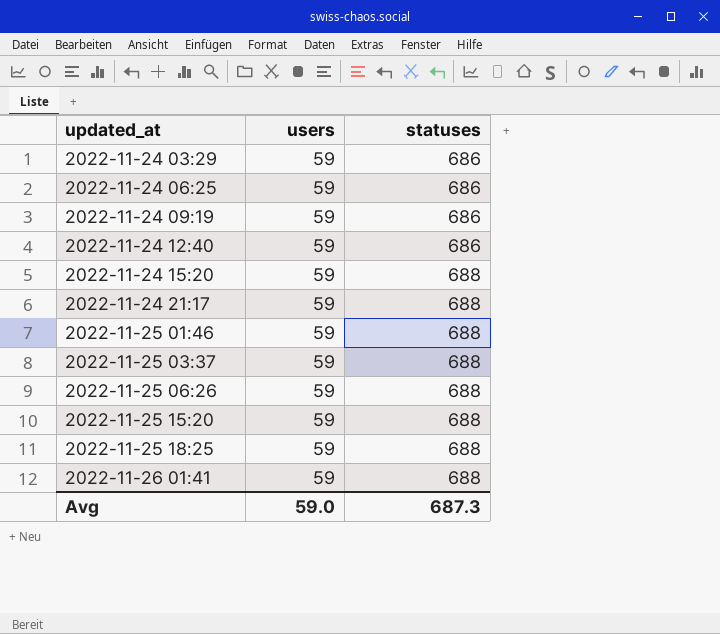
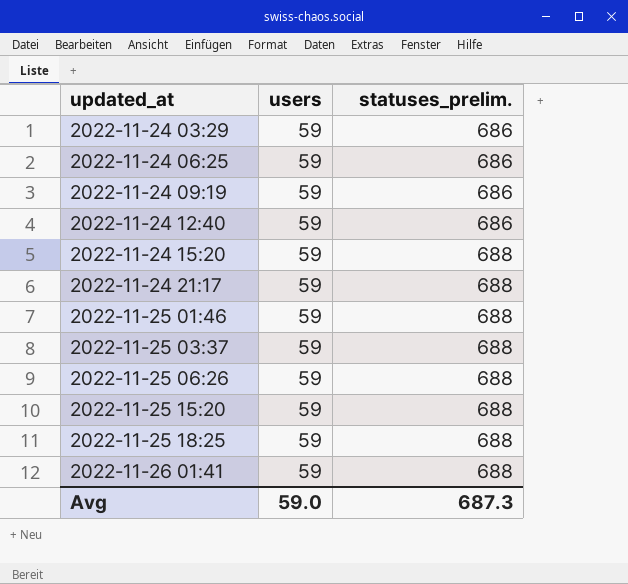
column name: statuses -> statuses_prelim.

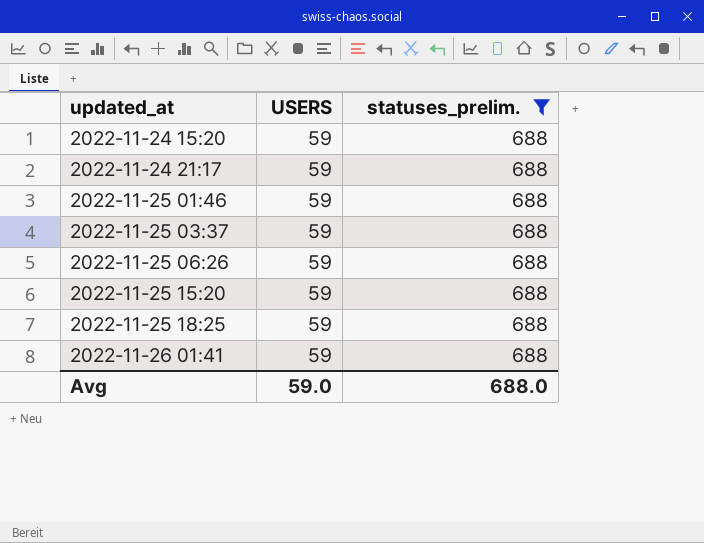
filter: none -> statuses_prelim. = 688
column name: users -> USERS
Avg | statuses_prelim.: 687.3 -> 688.0

